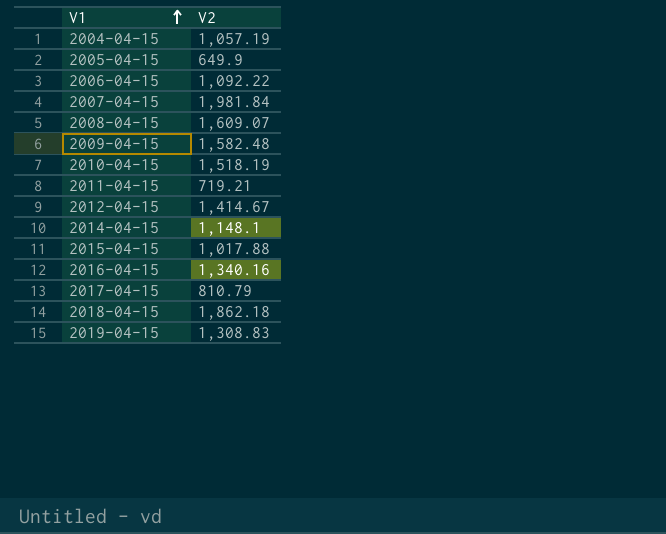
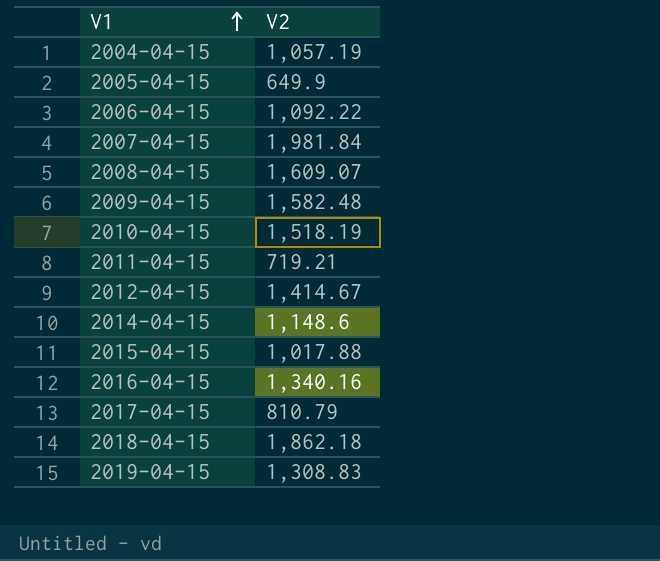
2014-04-15 | V2: 1,148.1 -> 1,148.6

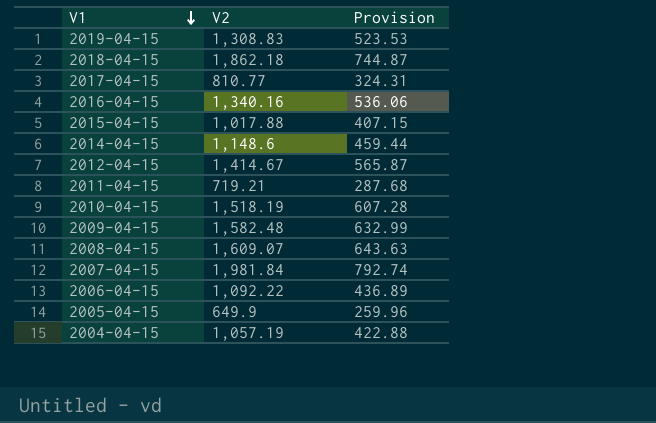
row order: V1 ascending -> V1 descending
column Provision | formula: none -> [V2] * 0.4
2017-04-15 | V2: 810.79 -> 810.77

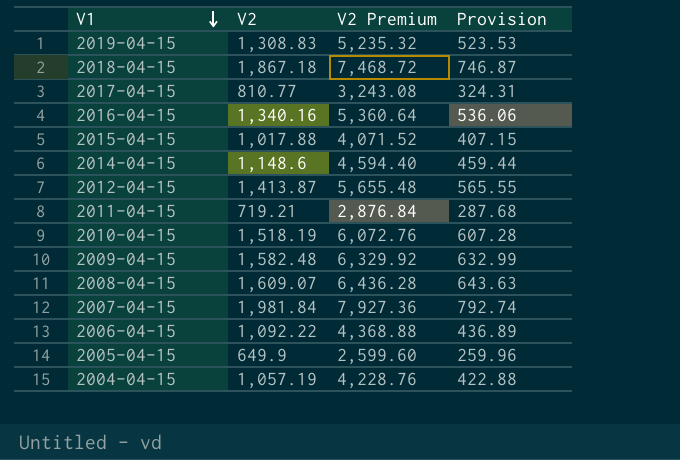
column V2 Premium | formula: none -> [V2] * 4
2018-04-15 | V2: 1,862.18 -> 1,867.18
2018-04-15 | Provision: 744.87 -> 746.87
2012-04-15 | V2: 1,414.67 -> 1,413.87
2012-04-15 | Provision: 565.87 -> 565.55

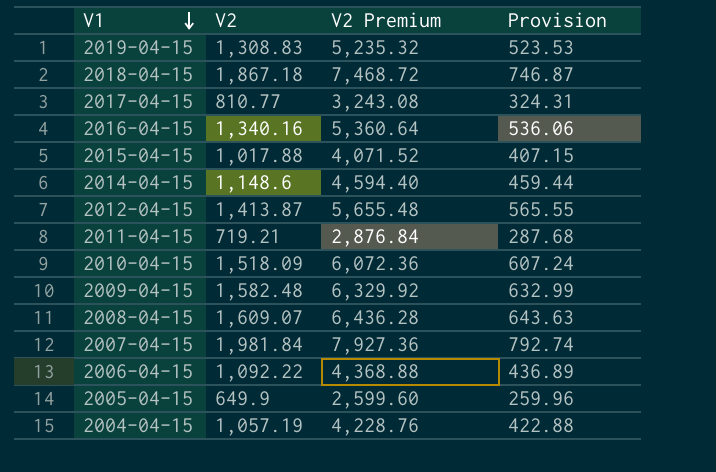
2010-04-15 | V2: 1,518.19 -> 1,518.09
2010-04-15 | V2 Premium: 6,072.76 -> 6,072.36
2010-04-15 | Provision: 607.28 -> 607.24

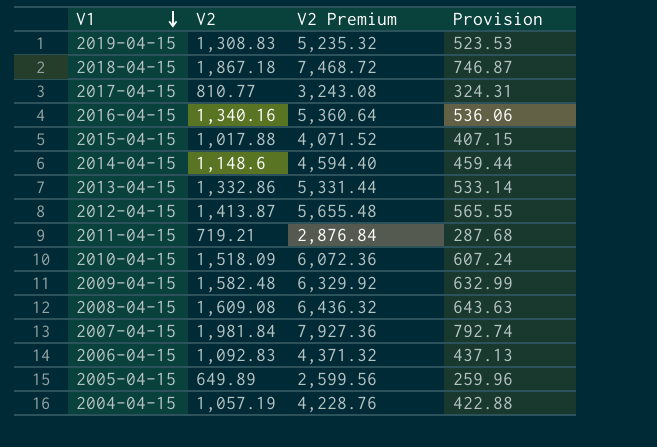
row 2013-04-15: none -> 1,332.86 | 5,331.44 | 533.14
2008-04-15 | V2: 1,609.07 -> 1,609.08
2008-04-15 | V2 Premium: 6,436.28 -> 6,436.32
2006-04-15 | V2: 1,092.22 -> 1,092.83
2006-04-15 | V2 Premium: 4,368.88 -> 4,371.32
2006-04-15 | Provision: 436.89 -> 437.13
2005-04-15 | V2: 649.9 -> 649.89
2005-04-15 | V2 Premium: 2,599.60 -> 2,599.56

